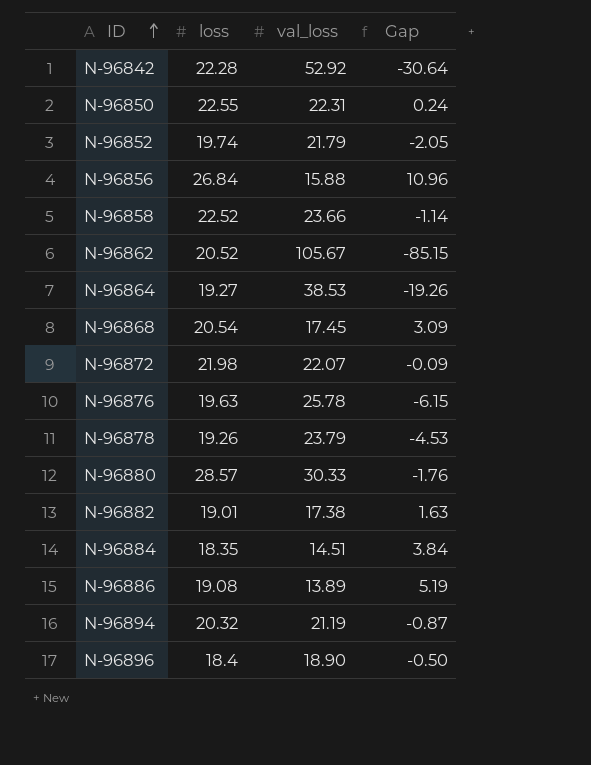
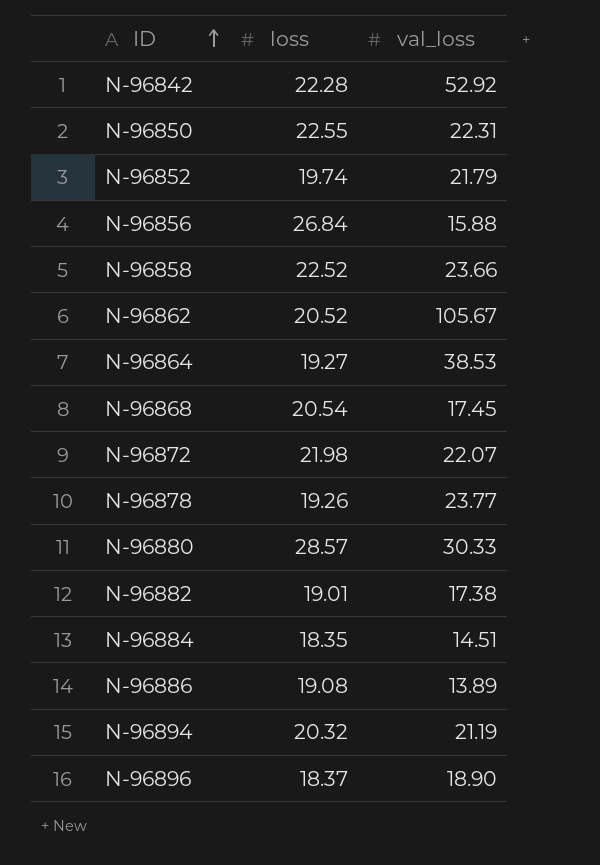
column Gap | formula: [loss] - [val_loss] -> none
row N-96876: 19.63 | 25.78 | -6.15 -> none
N-96878 | val_loss: 23.79 -> 23.77
N-96896 | loss: 18.4 -> 18.37

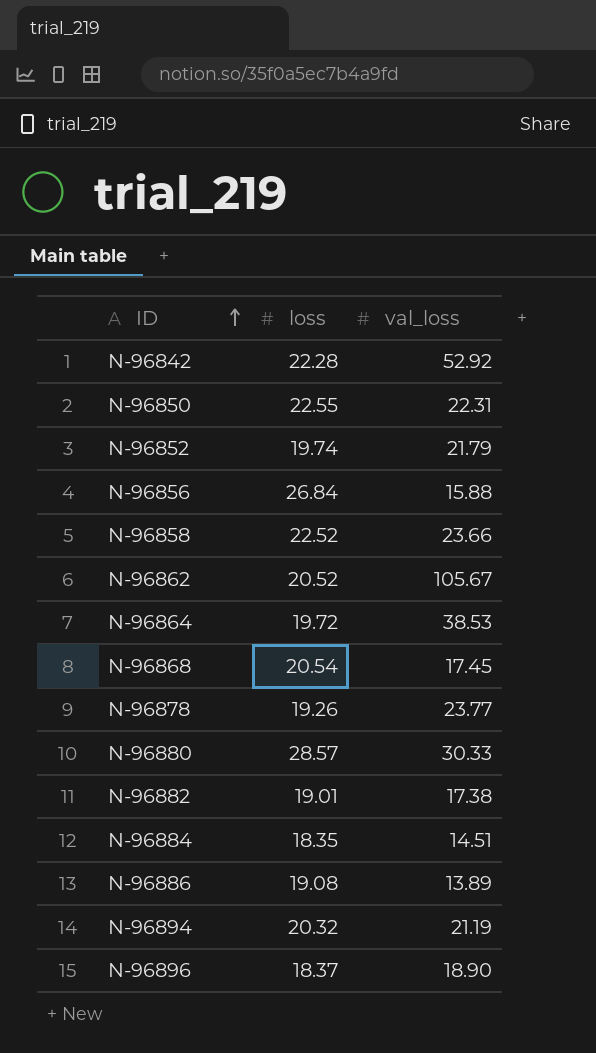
row N-96872: 21.98 | 22.07 -> none
N-96864 | loss: 19.27 -> 19.72

